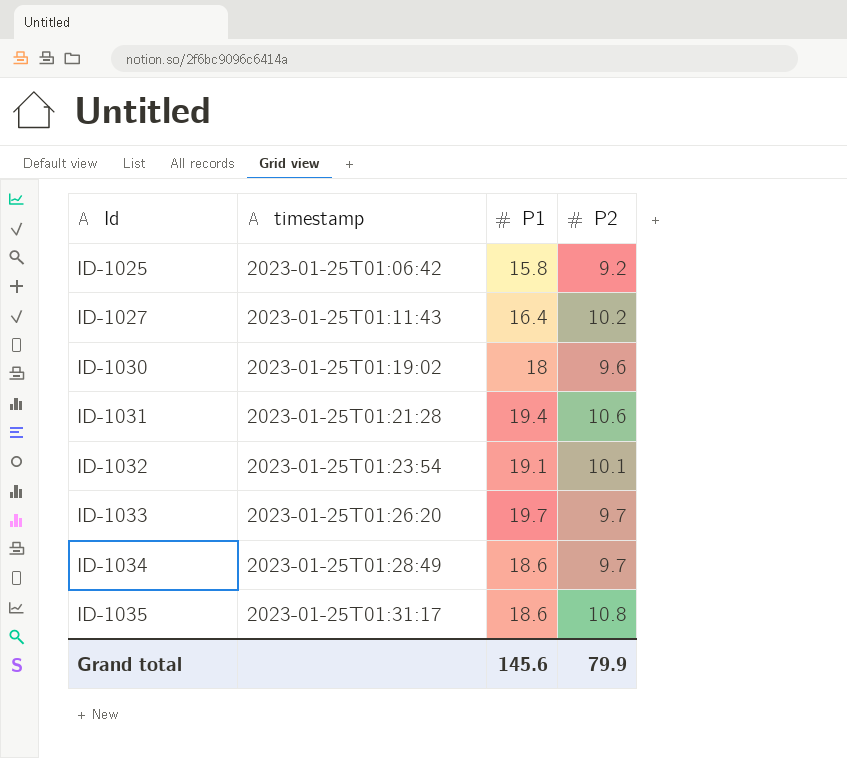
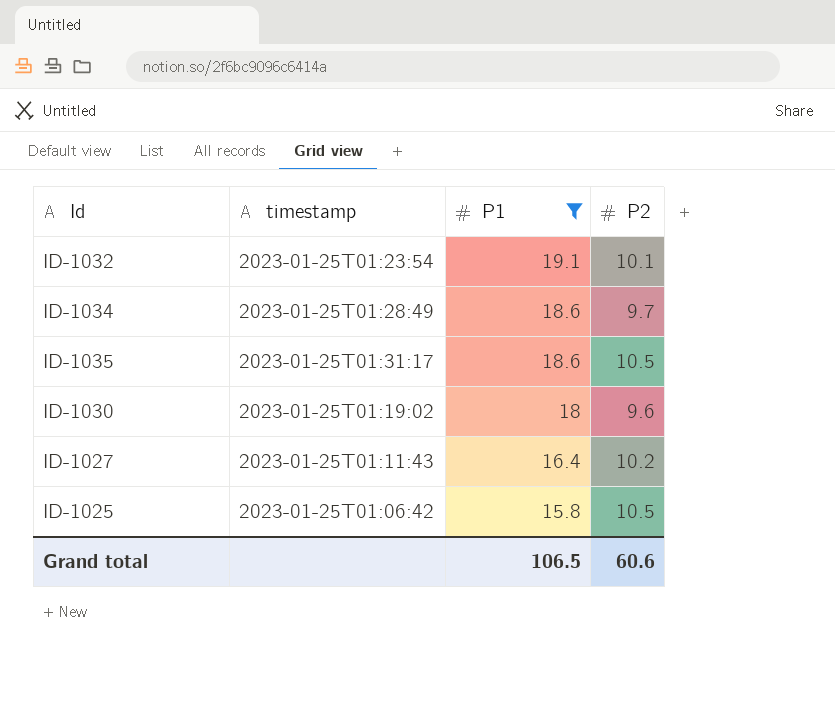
filter: none -> P1 <= 19.1
row order: Id ascending -> P1 descending
ID-1035 | P2: 10.8 -> 10.5
ID-1025 | P2: 9.2 -> 10.5
Grand total | P1: 145.6 -> 106.5
Grand total | P2: 79.9 -> 60.6

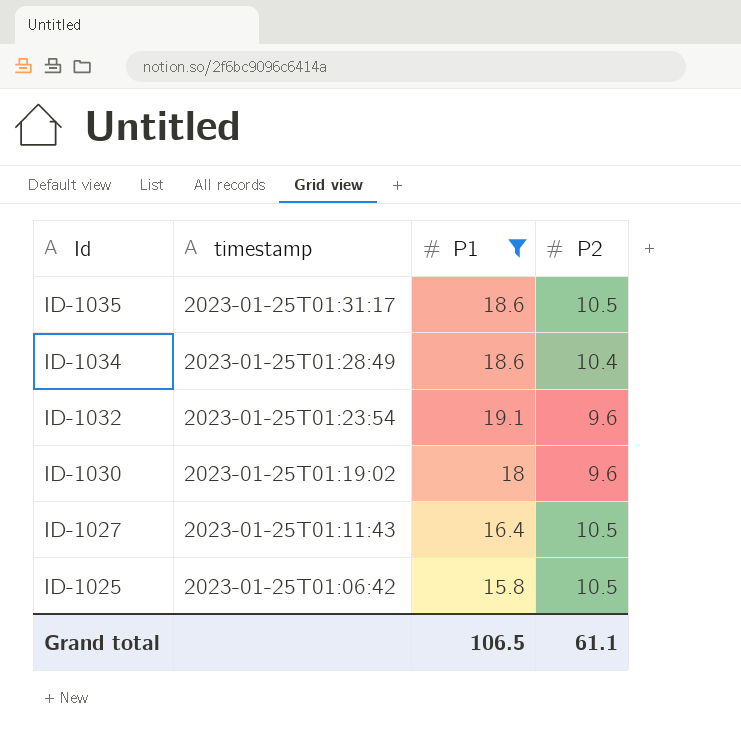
row order: P1 descending -> Id descending
ID-1034 | P2: 9.7 -> 10.4
ID-1032 | P2: 10.1 -> 9.6
ID-1027 | P2: 10.2 -> 10.5
Grand total | P2: 60.6 -> 61.1

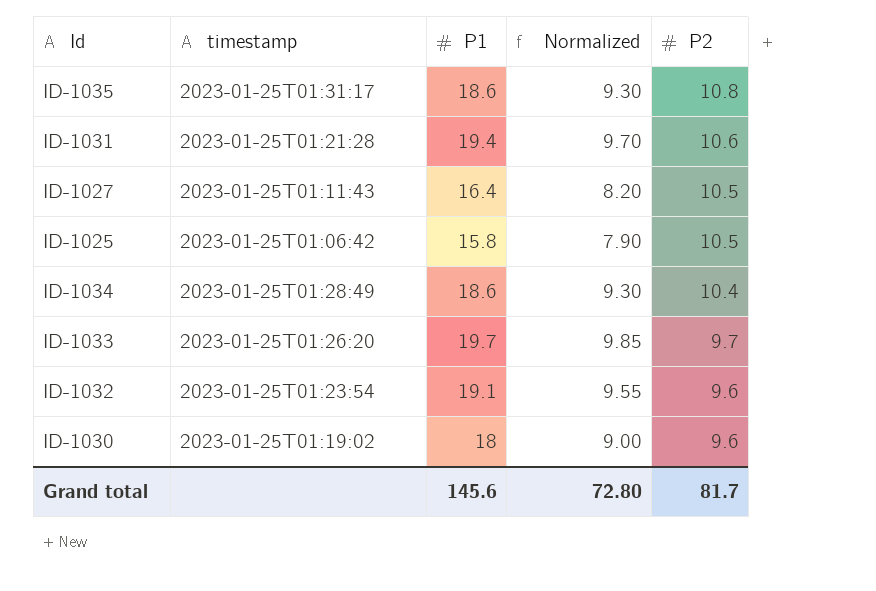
filter: P1 <= 19.1 -> none
row order: Id descending -> P2 descending
column Normalized | formula: none -> [P1] * 0.5
ID-1035 | P2: 10.5 -> 10.8
Grand total | P1: 106.5 -> 145.6
Grand total | P2: 61.1 -> 81.7

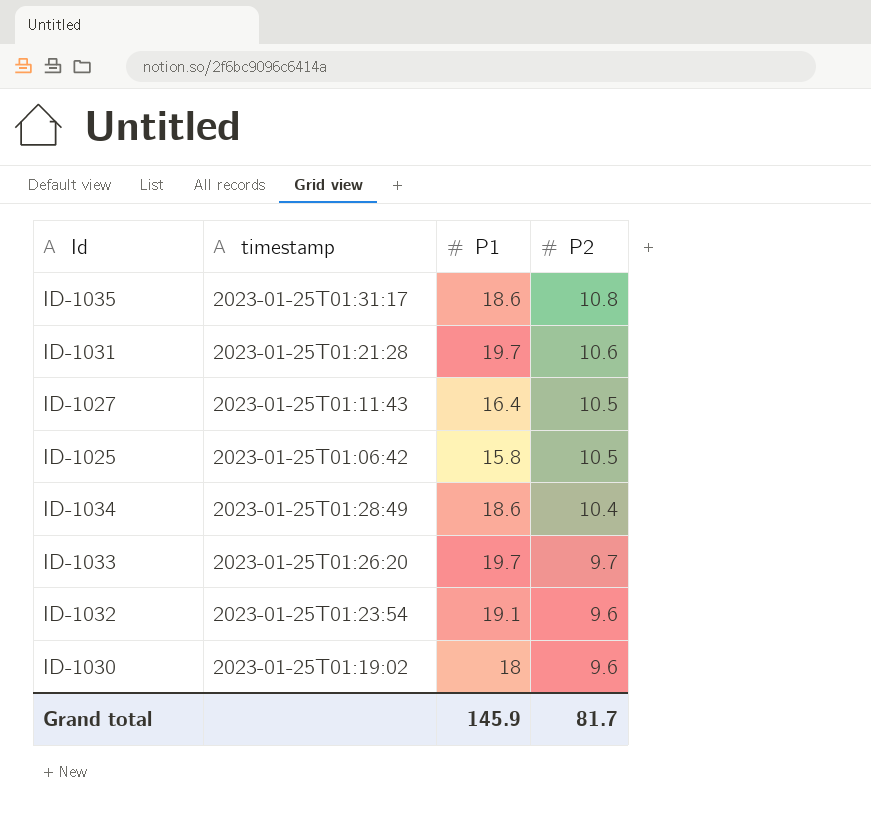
column Normalized | formula: [P1] * 0.5 -> none
ID-1031 | P1: 19.4 -> 19.7
Grand total | P1: 145.6 -> 145.9

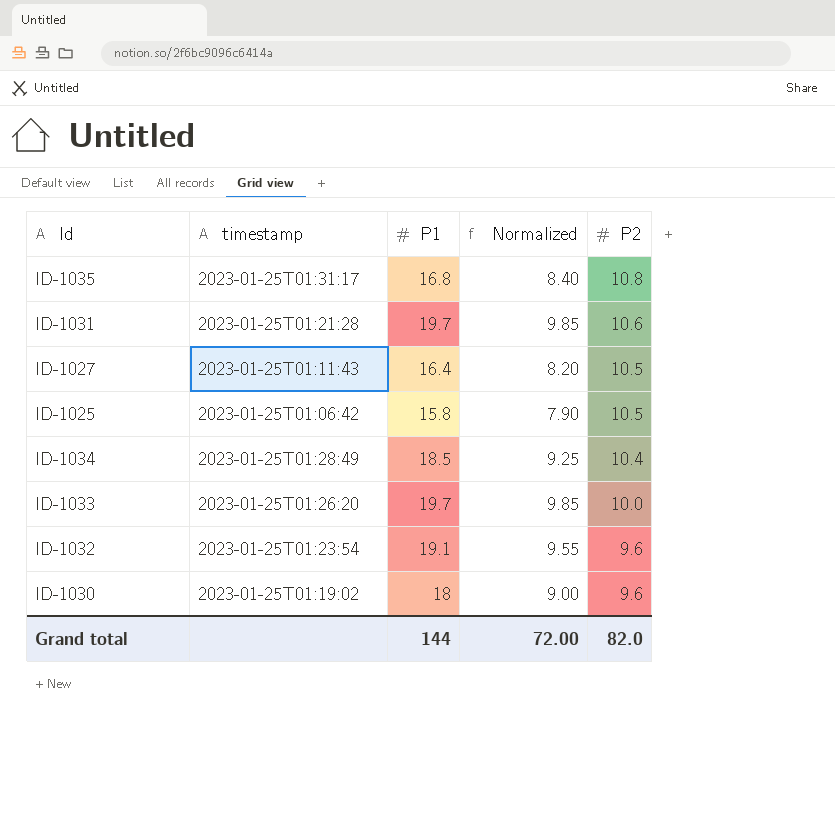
column Normalized | formula: none -> [P1] * 0.5
ID-1035 | P1: 18.6 -> 16.8
ID-1034 | P1: 18.6 -> 18.5
ID-1033 | P2: 9.7 -> 10.0
Grand total | P1: 145.9 -> 144
Grand total | P2: 81.7 -> 82.0

